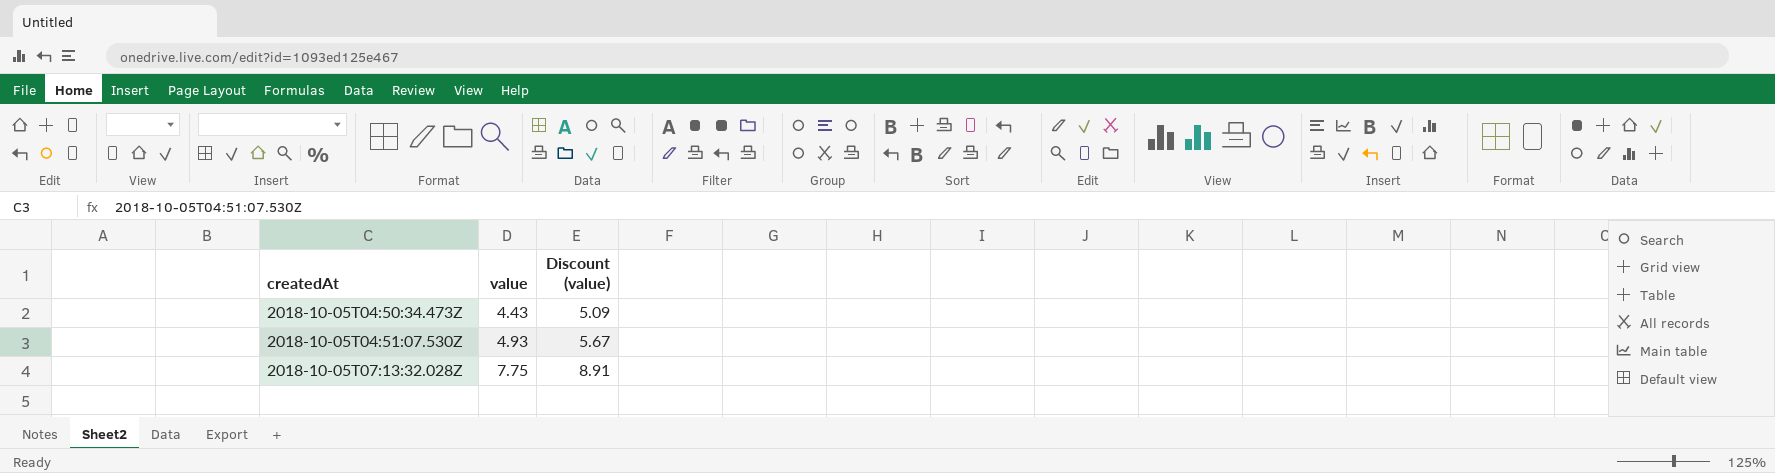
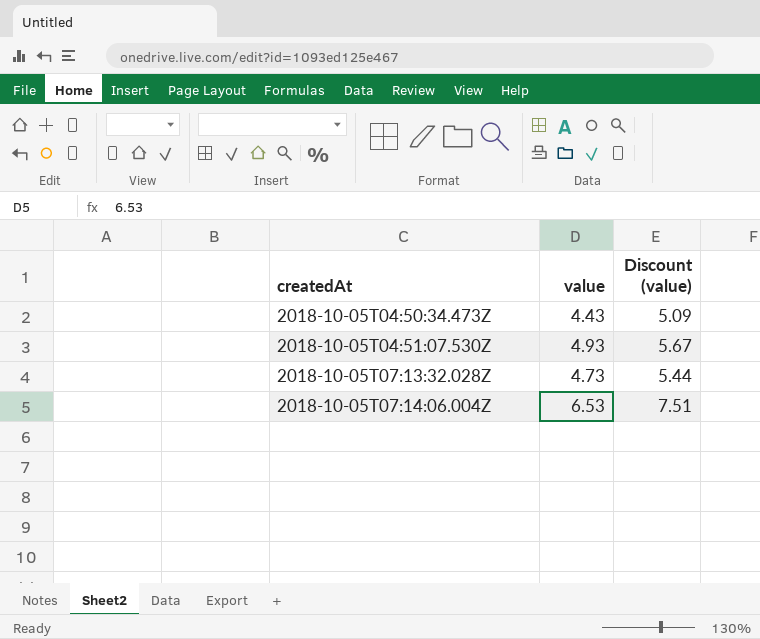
2018-10-05T07:13:32.028Z | value: 7.75 -> 4.73
2018-10-05T07:13:32.028Z | Discount (value): 8.91 -> 5.44
row 2018-10-05T07:14:06.004Z: none -> 6.53 | 7.51

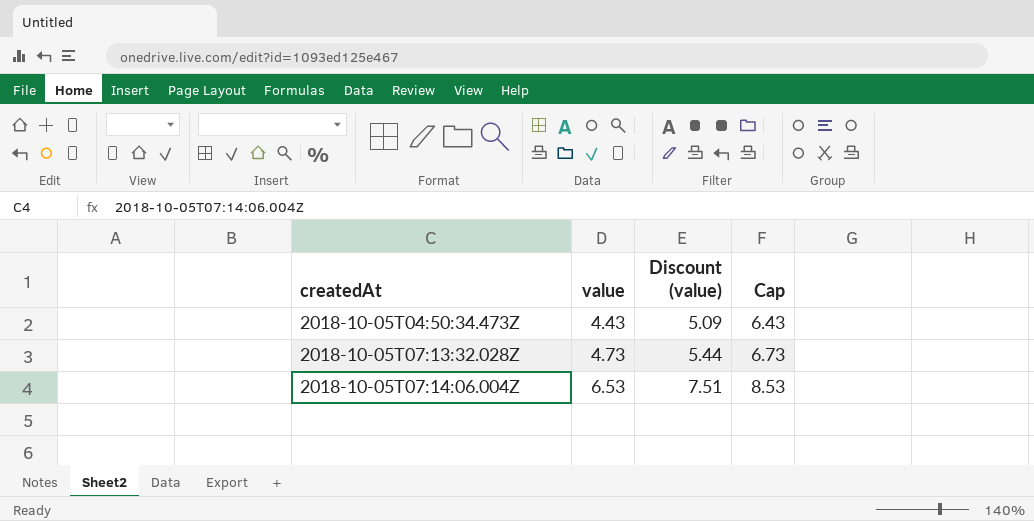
column Cap | formula: none -> [value] + 2
row 2018-10-05T04:51:07.530Z: 4.93 | 5.67 -> none

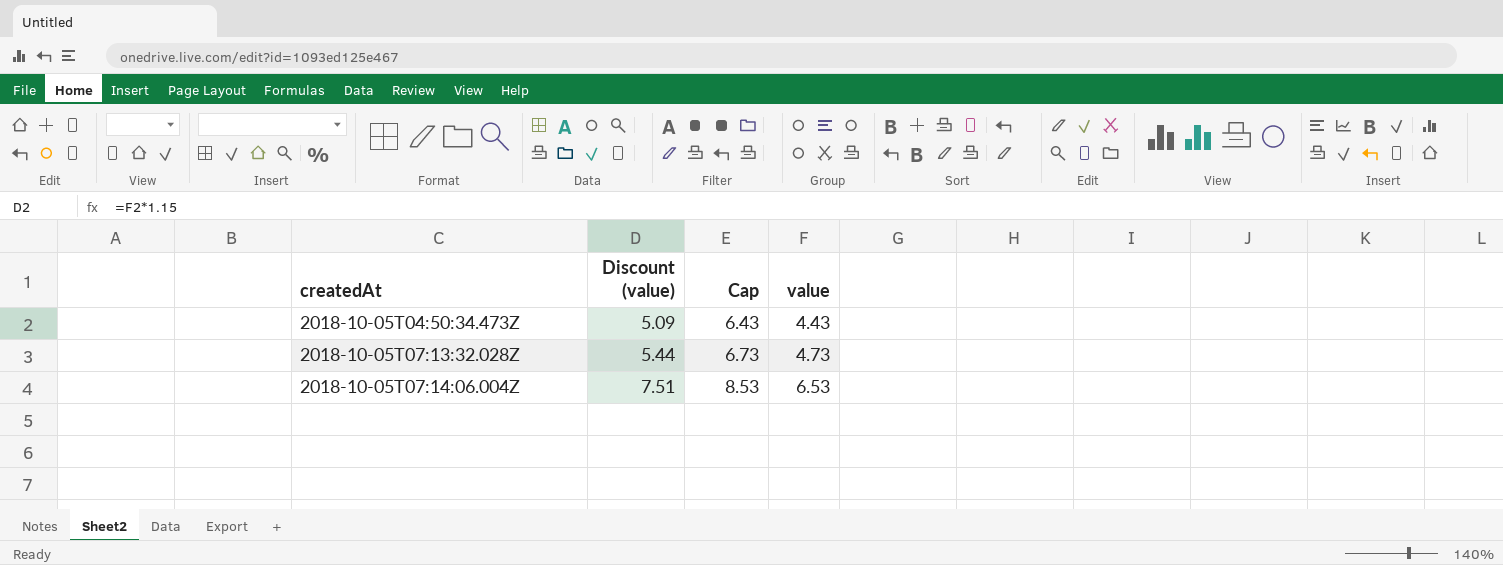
column value | position: 2 -> 4

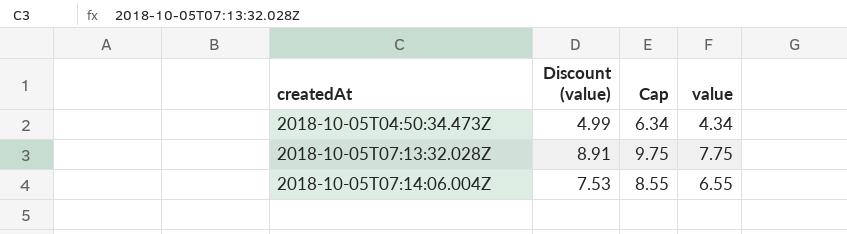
2018-10-05T04:50:34.473Z | Discount (value): 5.09 -> 4.99
2018-10-05T04:50:34.473Z | Cap: 6.43 -> 6.34
2018-10-05T04:50:34.473Z | value: 4.43 -> 4.34
2018-10-05T07:13:32.028Z | Discount (value): 5.44 -> 8.91
2018-10-05T07:13:32.028Z | Cap: 6.73 -> 9.75
2018-10-05T07:13:32.028Z | value: 4.73 -> 7.75
2018-10-05T07:14:06.004Z | Discount (value): 7.51 -> 7.53
2018-10-05T07:14:06.004Z | Cap: 8.53 -> 8.55
2018-10-05T07:14:06.004Z | value: 6.53 -> 6.55

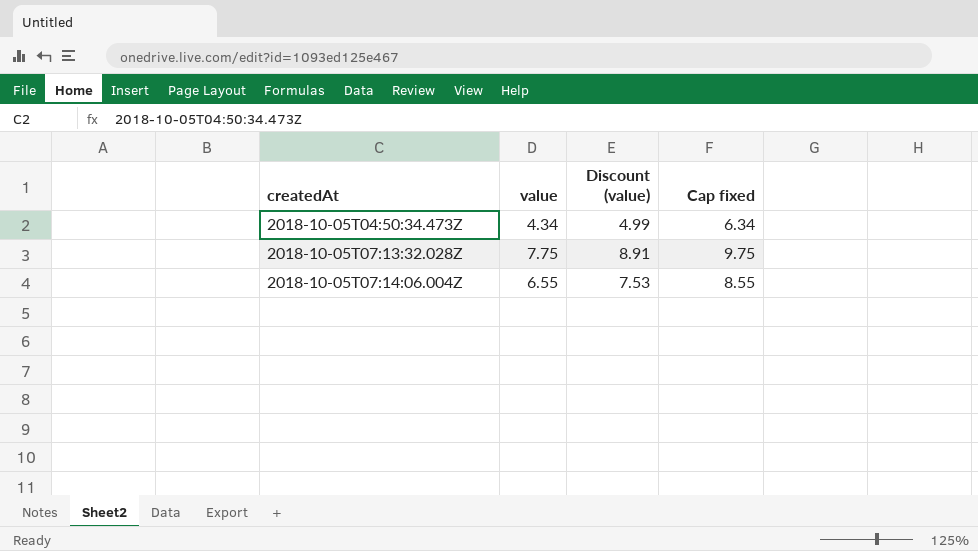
column value | position: 4 -> 2
column name: Cap -> Cap fixed

